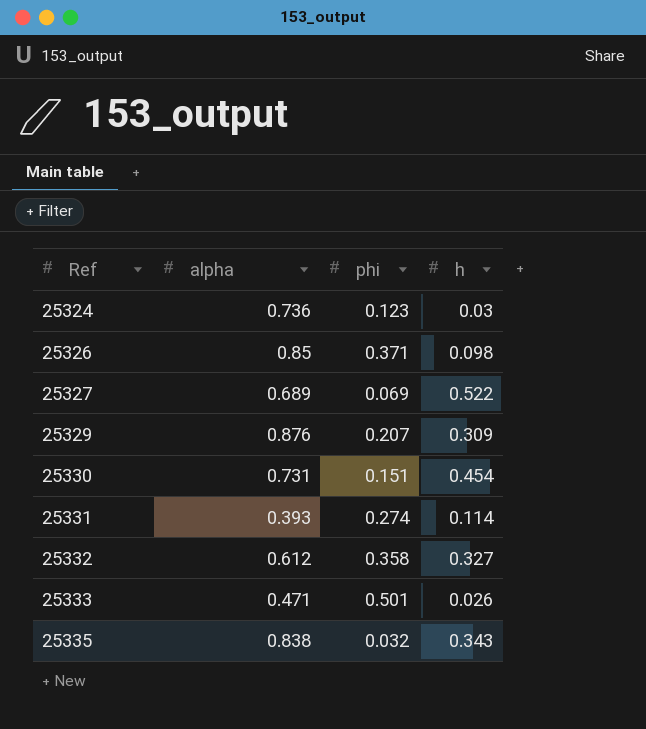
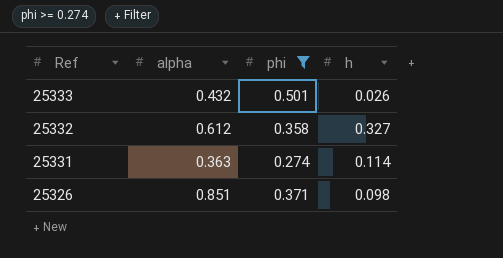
filter: none -> phi >= 0.274
row order: Ref ascending -> Ref descending
25333 | alpha: 0.471 -> 0.432
25331 | alpha: 0.393 -> 0.363
25326 | alpha: 0.85 -> 0.851

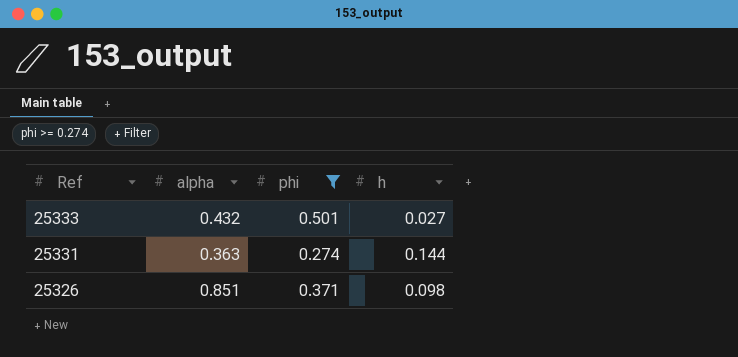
row 25332: 0.612 | 0.358 | 0.327 -> none
25333 | h: 0.026 -> 0.027
25331 | h: 0.114 -> 0.144

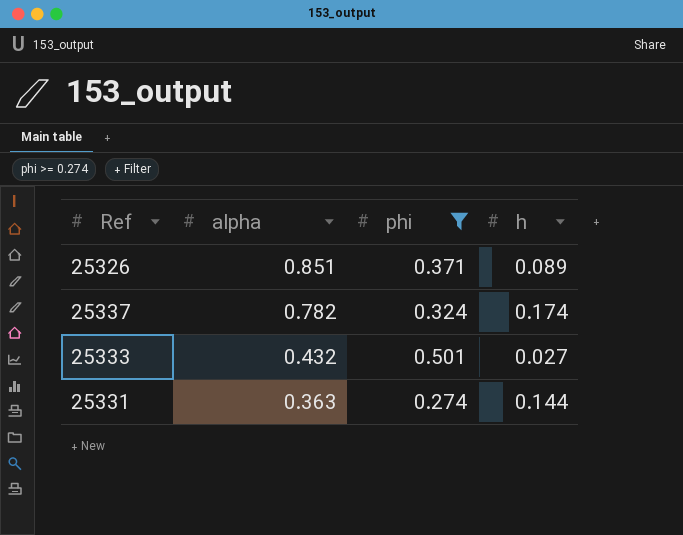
row order: Ref descending -> alpha descending
25326 | h: 0.098 -> 0.089
row 25337: none -> 0.782 | 0.324 | 0.174

